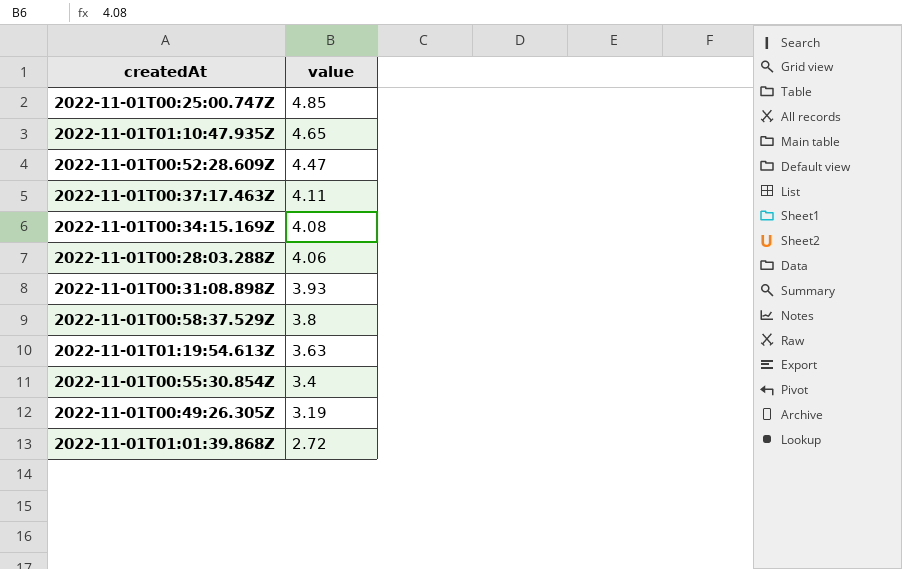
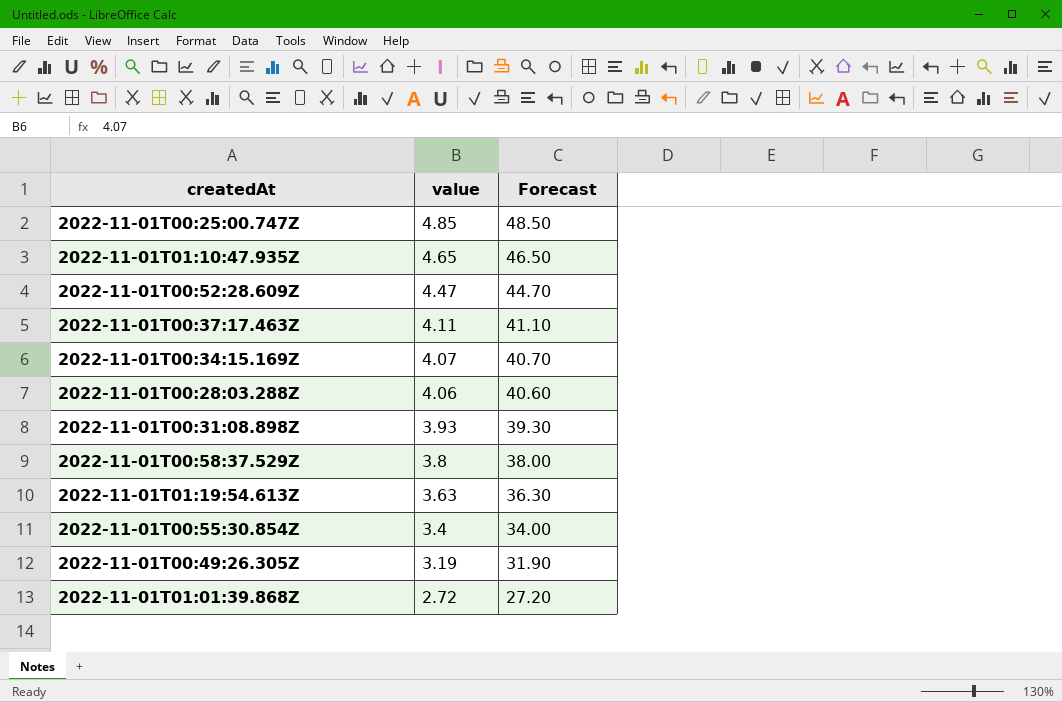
column Forecast | formula: none -> [value] * 10
2022-11-01T00:34:15.169Z | value: 4.08 -> 4.07

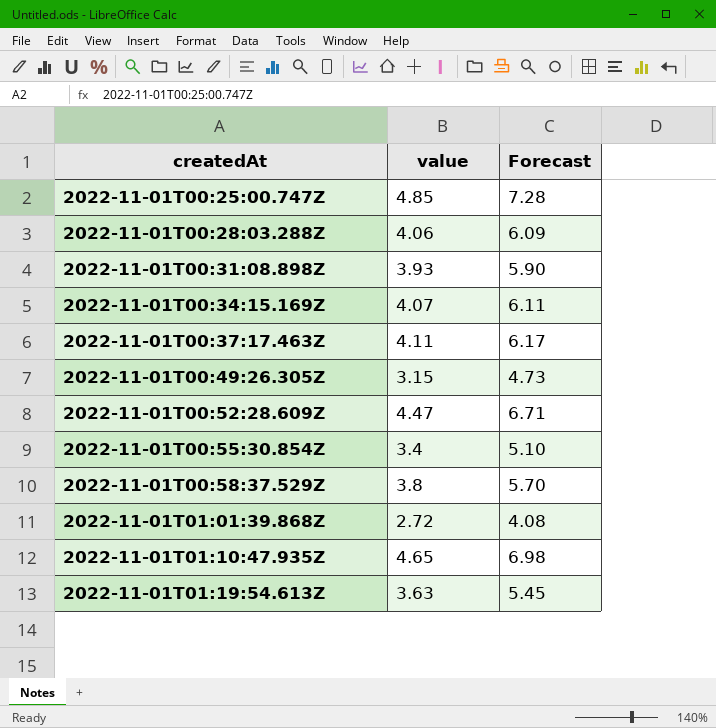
row order: value descending -> createdAt ascending
column Forecast | formula: [value] * 10 -> [value] * 1.5
2022-11-01T00:49:26.305Z | value: 3.19 -> 3.15

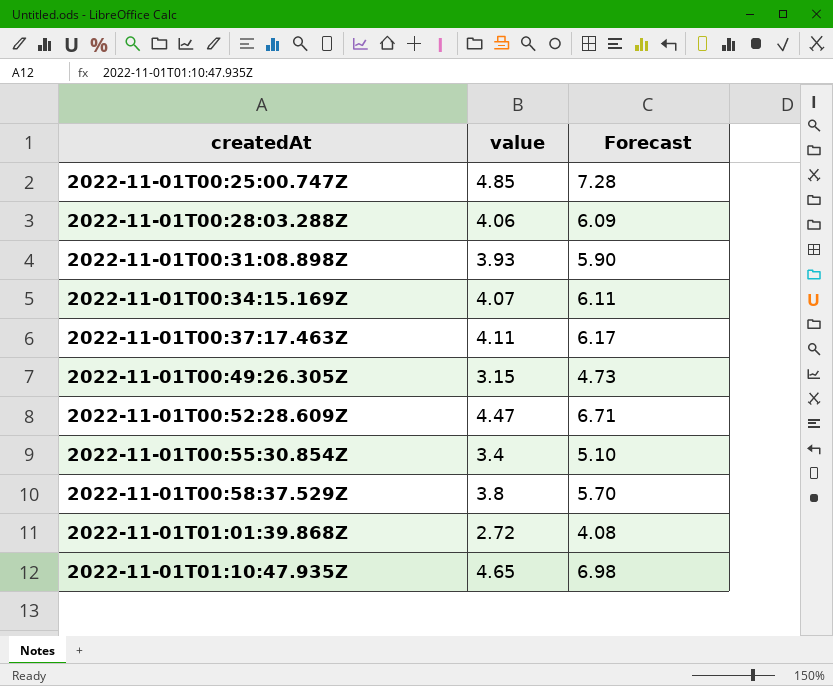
row 2022-11-01T01:19:54.613Z: 3.63 | 5.45 -> none

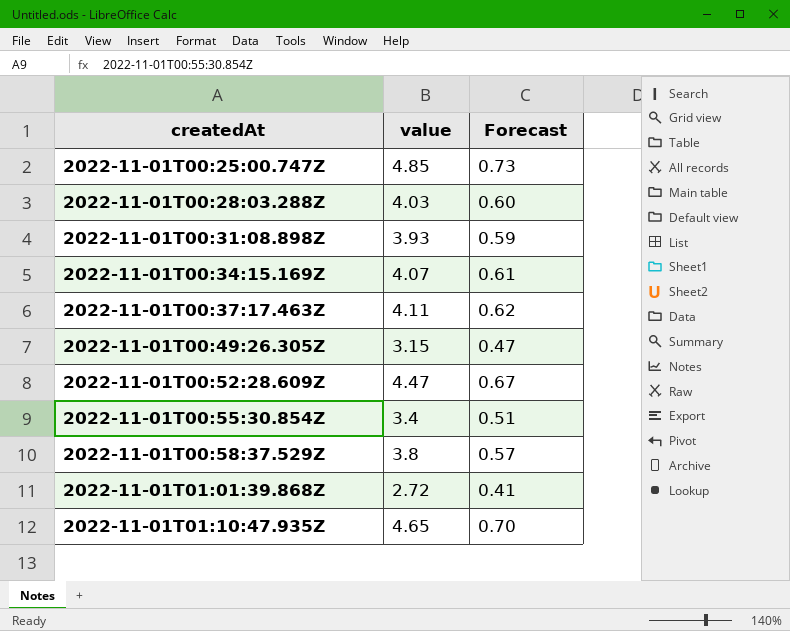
column Forecast | formula: [value] * 1.5 -> [value] * 0.15
2022-11-01T00:28:03.288Z | value: 4.06 -> 4.03

